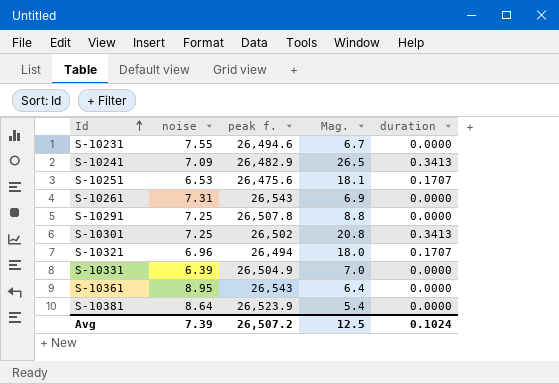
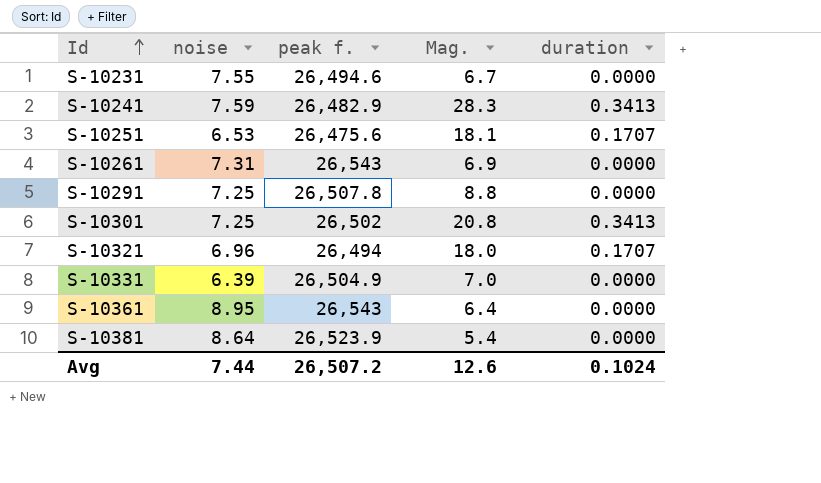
S-10241 | noise: 7.09 -> 7.59
S-10241 | Mag.: 26.5 -> 28.3
Avg | noise: 7.39 -> 7.44
Avg | Mag.: 12.5 -> 12.6

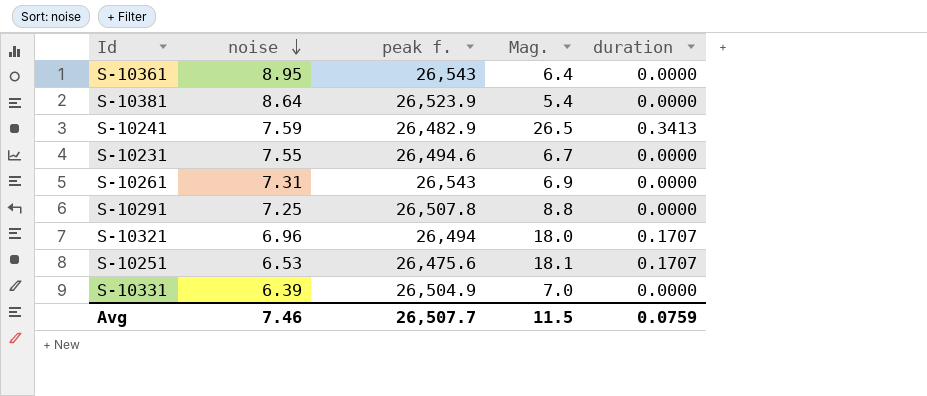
row order: Id ascending -> noise descending
row S-10301: 7.25 | 26,502 | 20.8 | 0.3413 -> none
S-10241 | Mag.: 28.3 -> 26.5
Avg | noise: 7.44 -> 7.46
Avg | peak f.: 26,507.2 -> 26,507.7
Avg | Mag.: 12.6 -> 11.5
Avg | duration: 0.1024 -> 0.0759

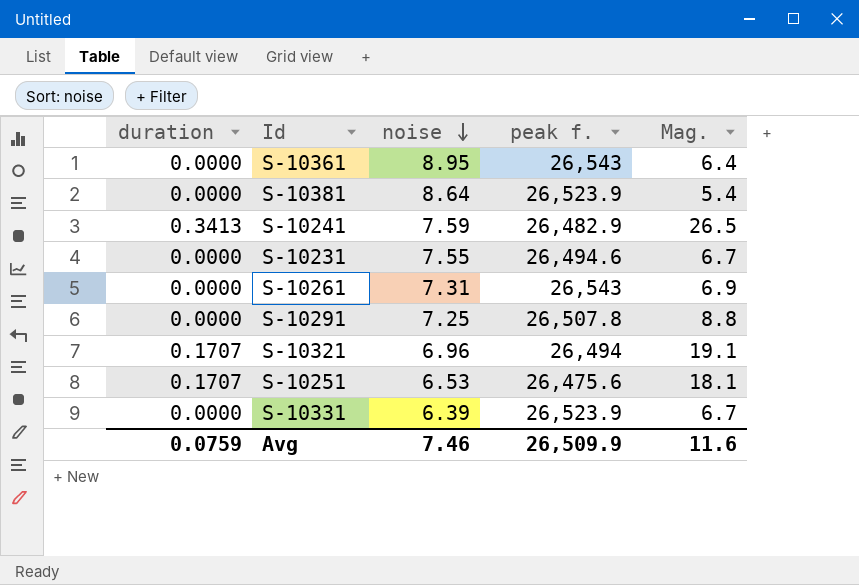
column duration | position: 5 -> 1
S-10321 | Mag.: 18.0 -> 19.1
S-10331 | peak f.: 26,504.9 -> 26,523.9
S-10331 | Mag.: 7.0 -> 6.7
Avg | peak f.: 26,507.7 -> 26,509.9
Avg | Mag.: 11.5 -> 11.6

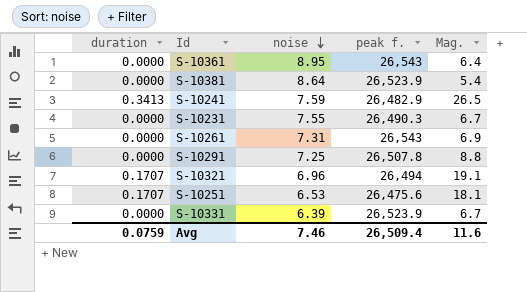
S-10231 | peak f.: 26,494.6 -> 26,490.3
Avg | peak f.: 26,509.9 -> 26,509.4

